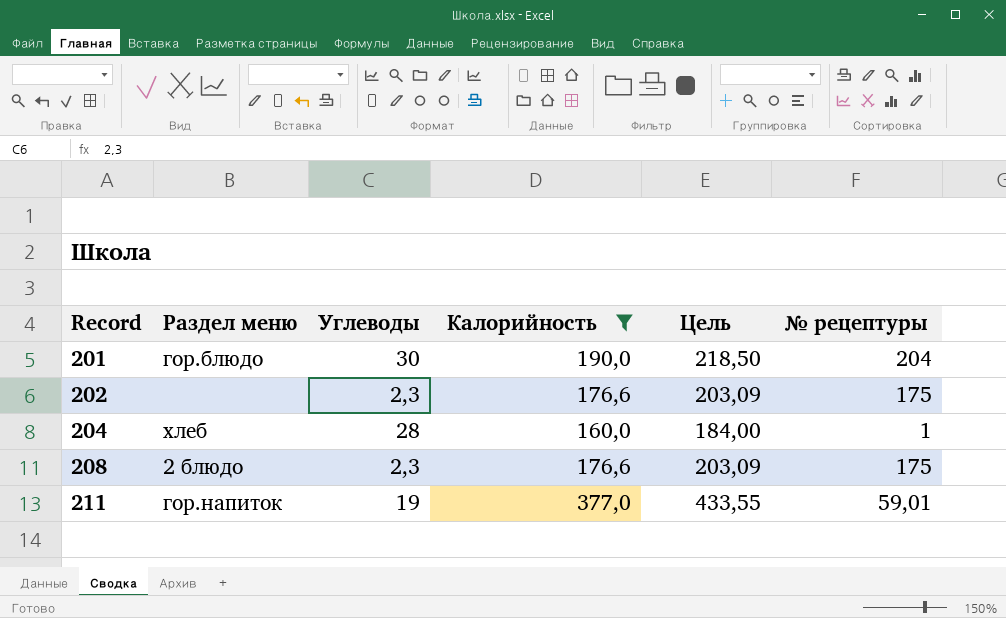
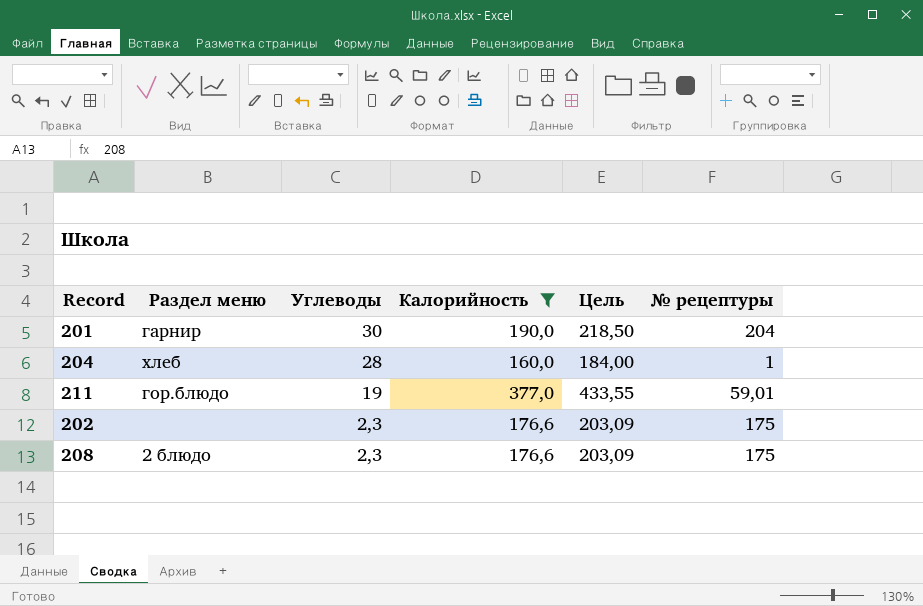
row order: Record ascending -> Углеводы descending
201 | Раздел меню: гор.блюдо -> гарнир
211 | Раздел меню: гор.напиток -> гор.блюдо

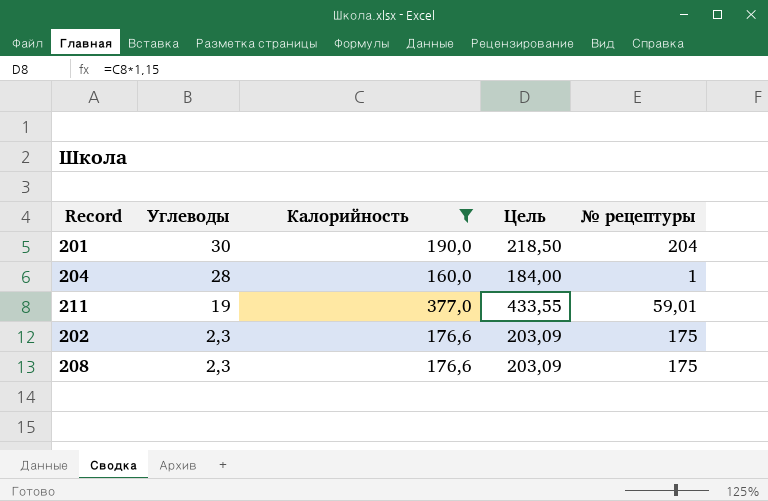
column Раздел меню | position: 2 -> none

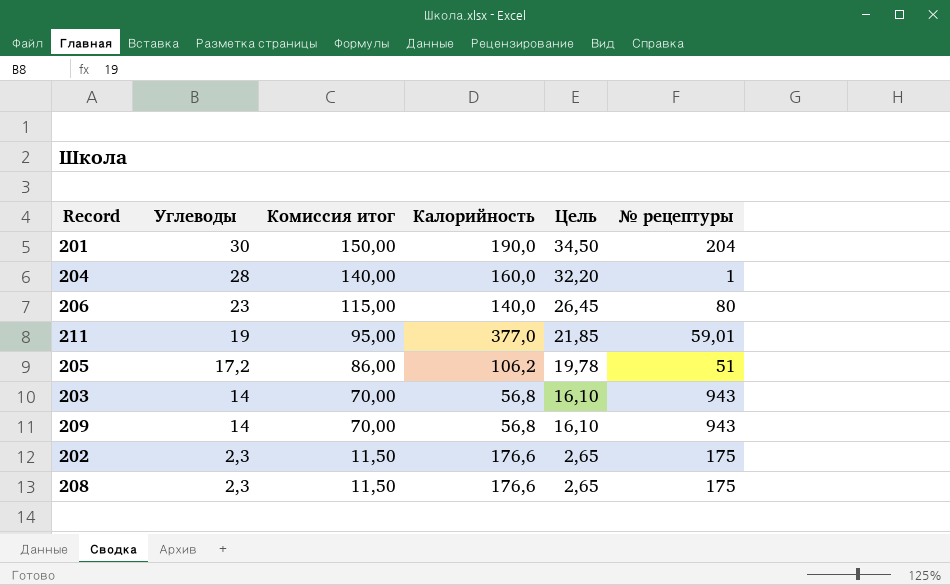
filter: Калорийность >= 160,0 -> none
column Комиссия итог | formula: none -> [Углеводы] * 5
column Цель | formula: [Калорийность] * 1,15 -> [Углеводы] * 1,15

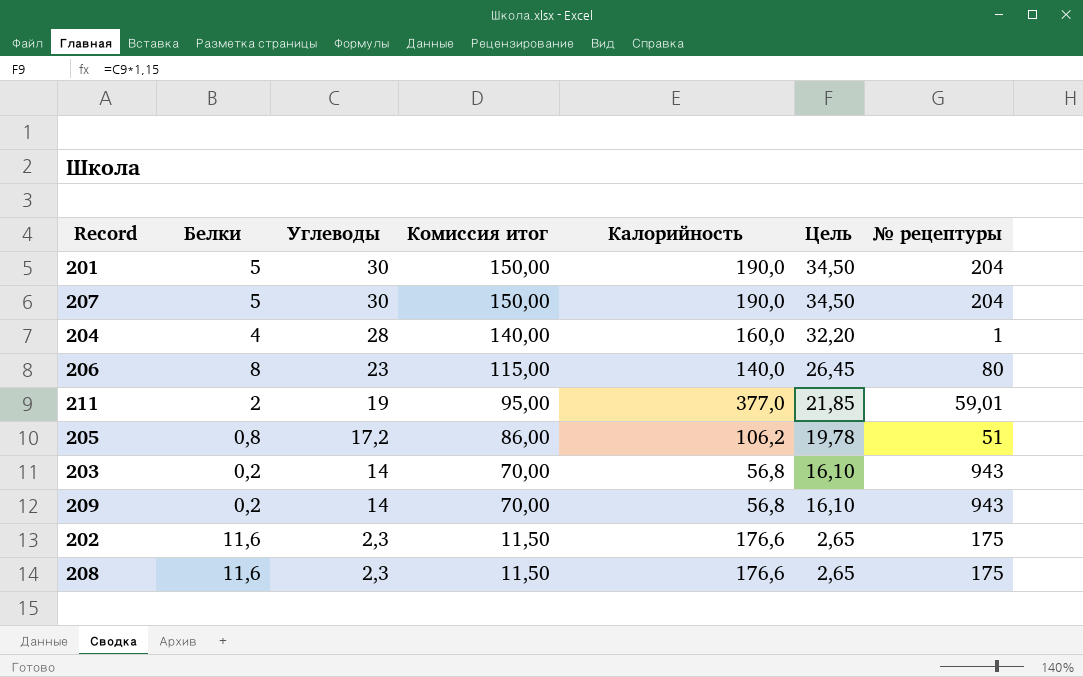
column Белки | position: none -> 2
row 207: none -> 5 | 30 | 150,00 | 190,0 | 34,50 | 204

